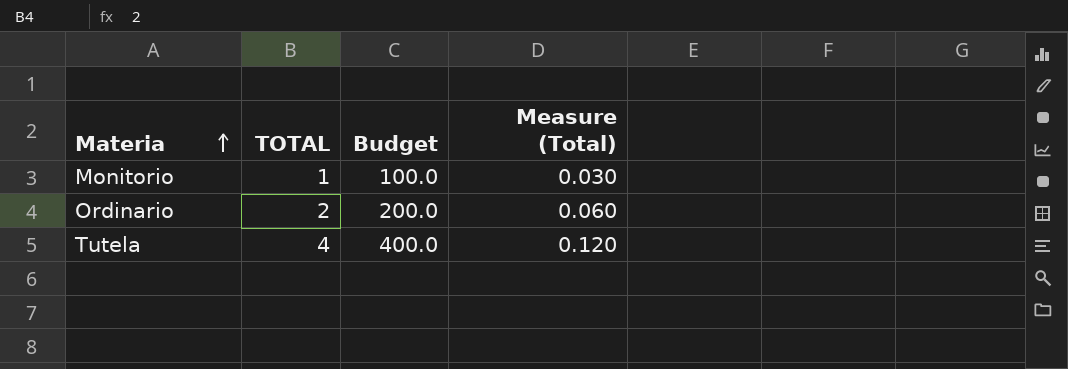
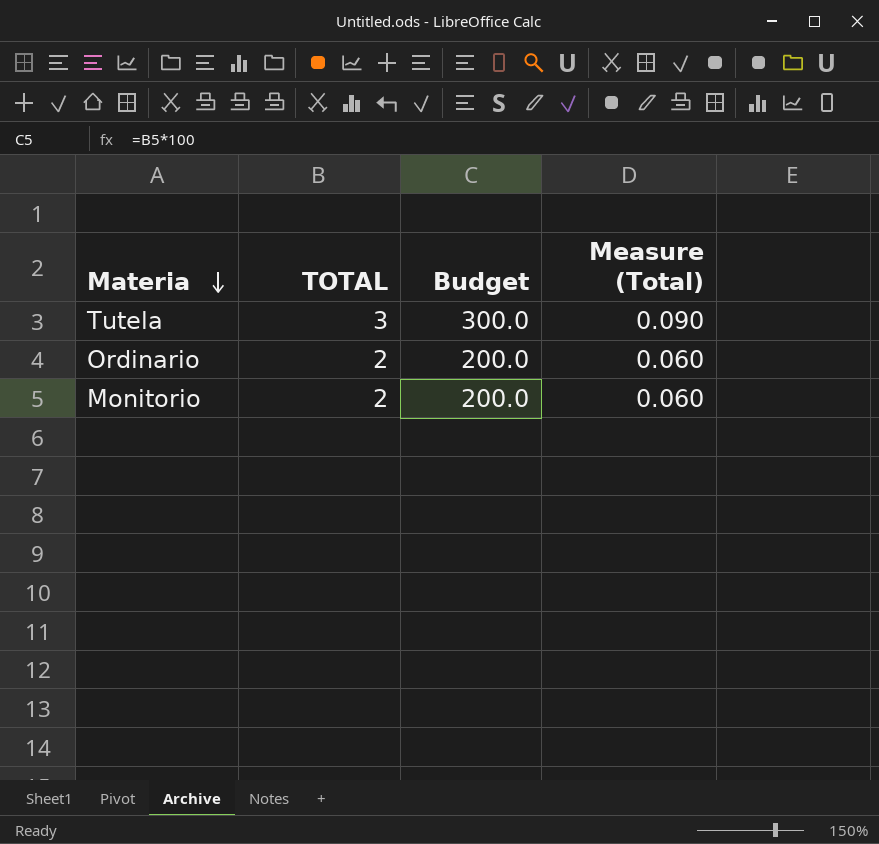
row order: Materia ascending -> Materia descending
Tutela | TOTAL: 4 -> 3
Tutela | Budget: 400.0 -> 300.0
Tutela | Measure (Total): 0.120 -> 0.090
Monitorio | TOTAL: 1 -> 2
Monitorio | Budget: 100.0 -> 200.0
Monitorio | Measure (Total): 0.030 -> 0.060

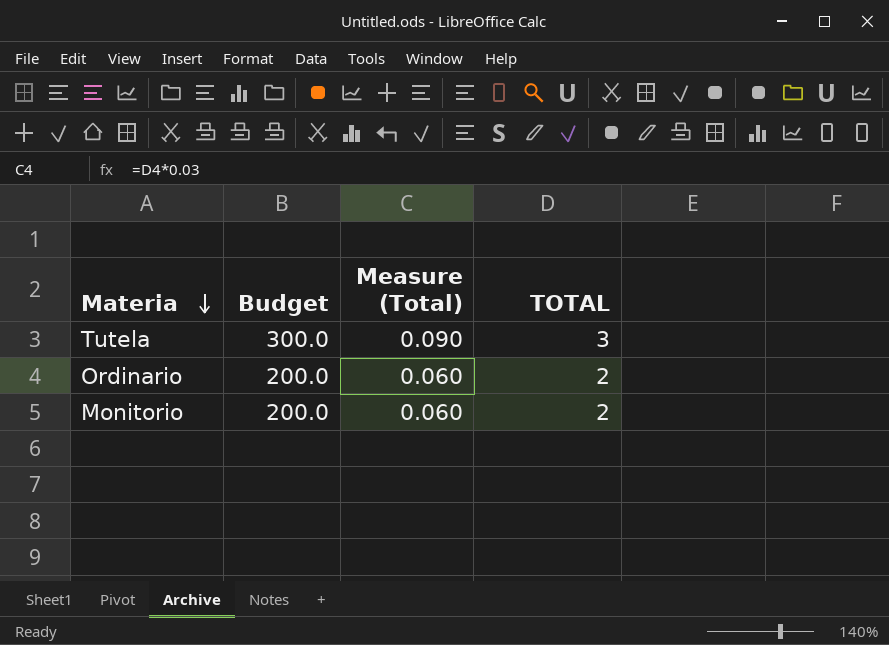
column TOTAL | position: 2 -> 4

